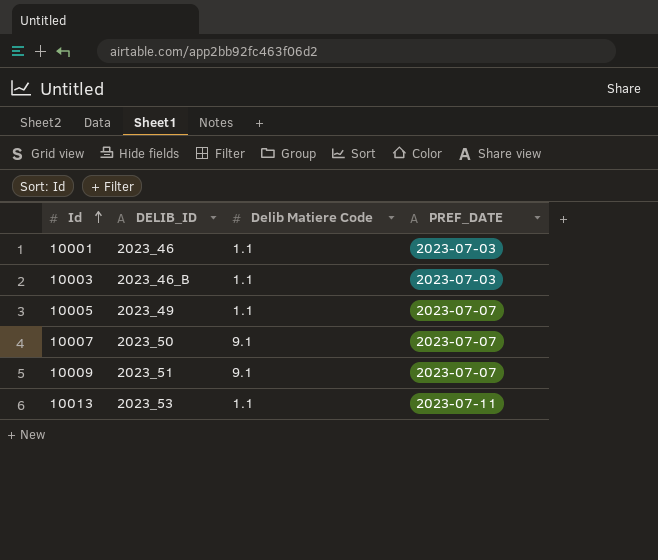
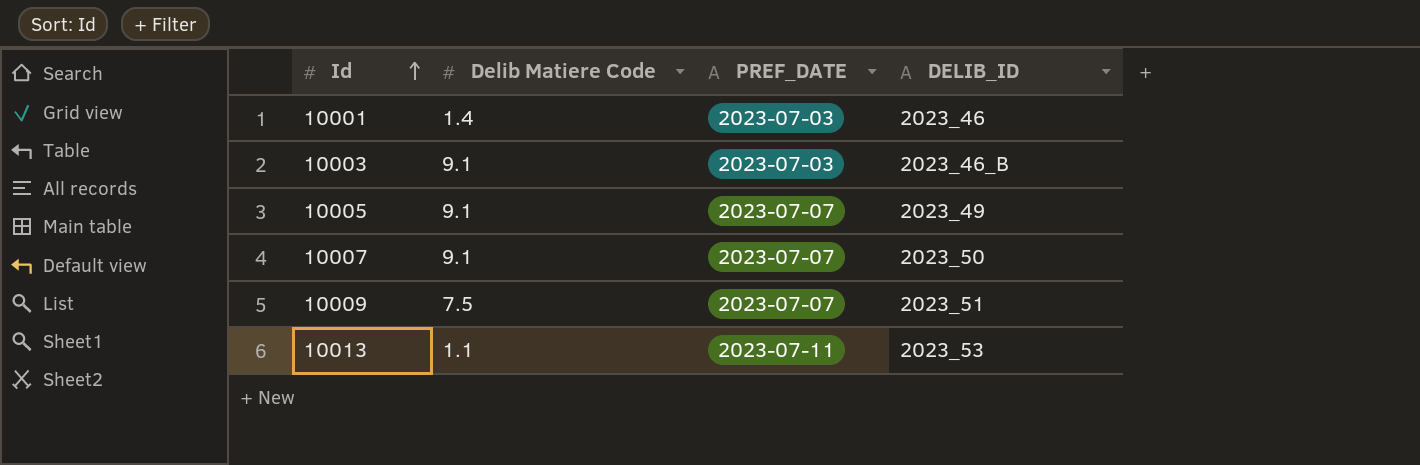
column DELIB_ID | position: 2 -> 4
10001 | Delib Matiere Code: 1.1 -> 1.4
10003 | Delib Matiere Code: 1.1 -> 9.1
10005 | Delib Matiere Code: 1.1 -> 9.1
10009 | Delib Matiere Code: 9.1 -> 7.5

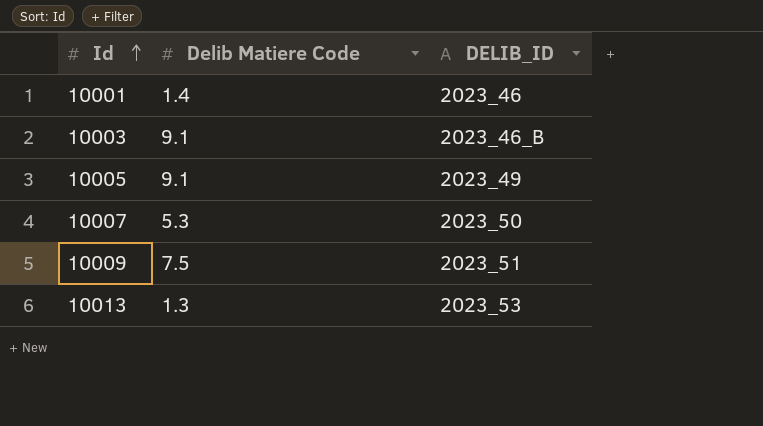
column PREF_DATE | position: 3 -> none
10007 | Delib Matiere Code: 9.1 -> 5.3
10013 | Delib Matiere Code: 1.1 -> 1.3

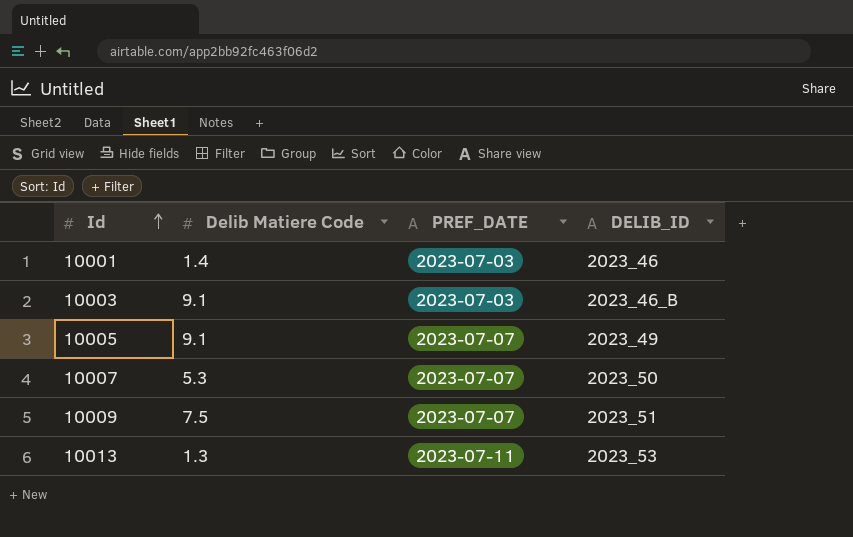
column PREF_DATE | position: none -> 3

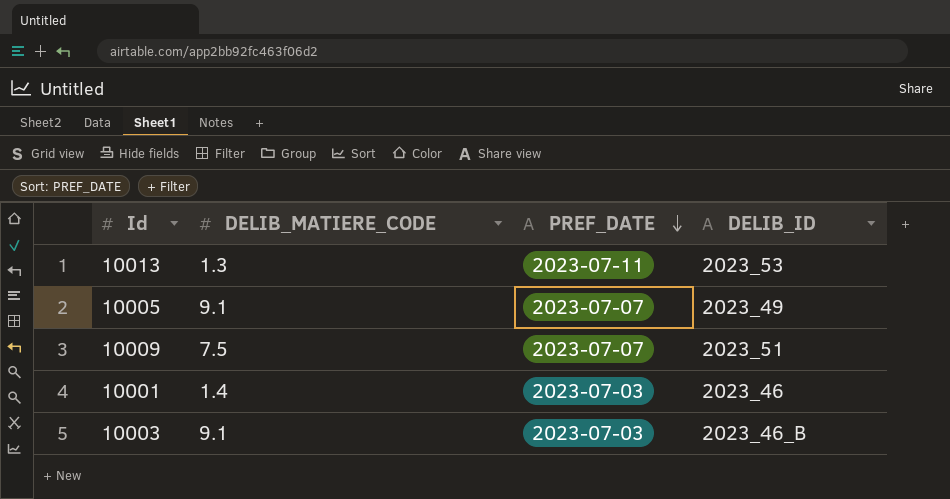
row order: Id ascending -> PREF_DATE descending
column name: Delib Matiere Code -> DELIB_MATIERE_CODE
row 10007: 5.3 | 2023-07-07 | 2023_50 -> none

